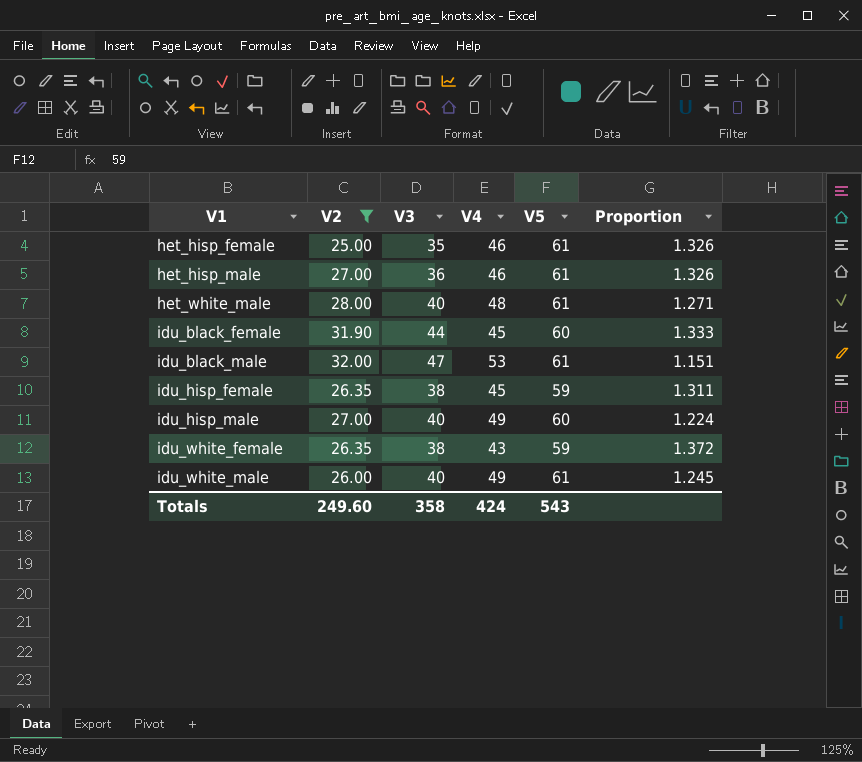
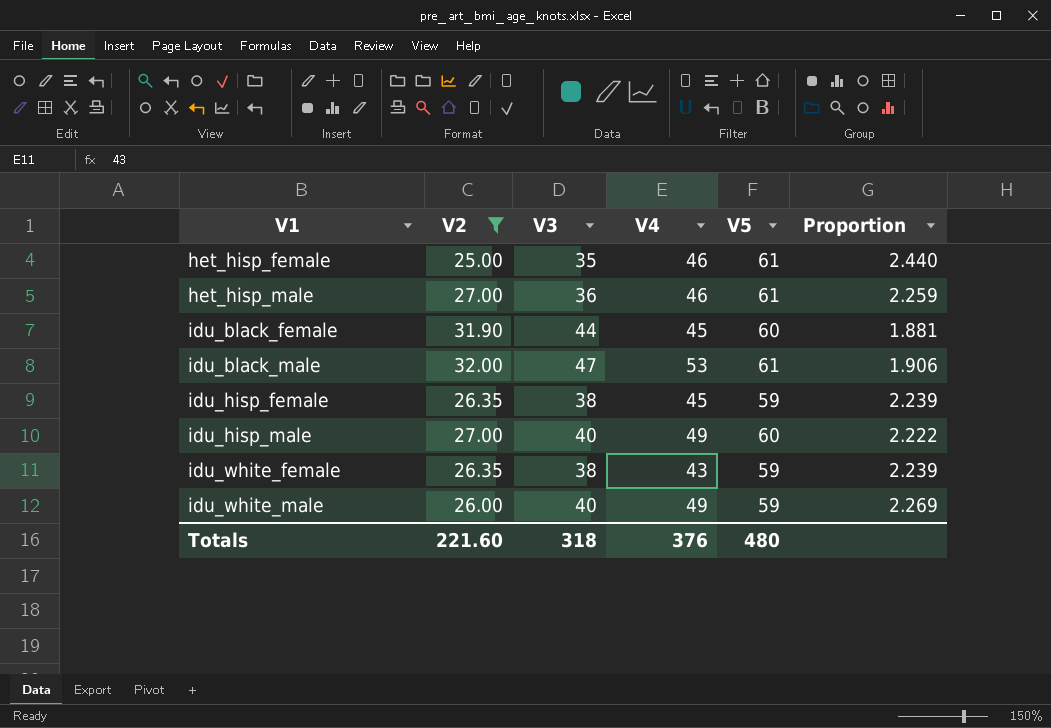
column Proportion | formula: [V5] / [V4] -> [V5] / [V2]
row het_white_male: 28.00 | 40 | 48 | 61 | 1.271 -> none
idu_white_male | V5: 61 -> 59
Totals | V2: 249.60 -> 221.60
Totals | V3: 358 -> 318
Totals | V4: 424 -> 376
Totals | V5: 543 -> 480

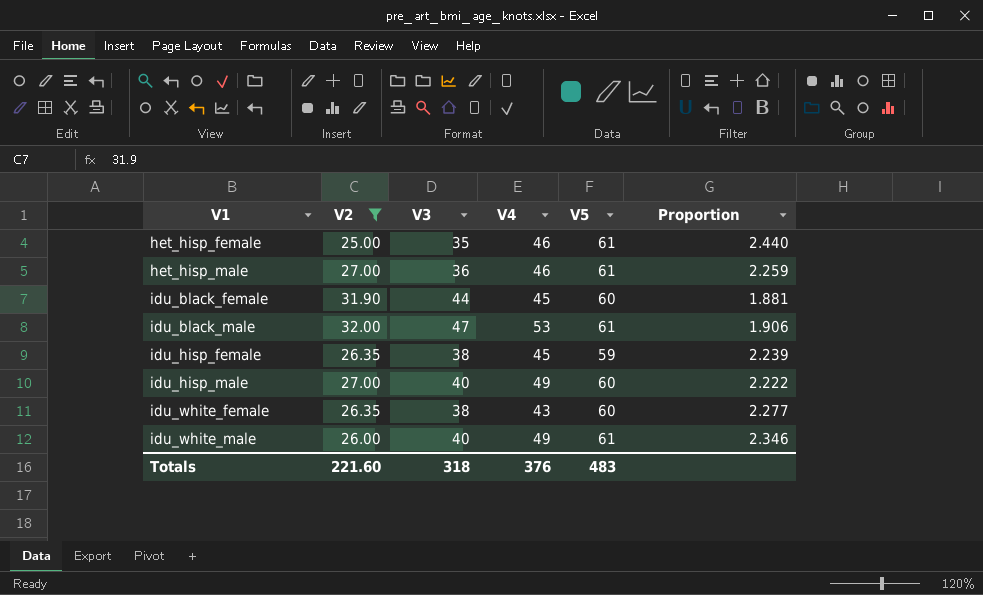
idu_white_female | V5: 59 -> 60
idu_white_female | Proportion: 2.239 -> 2.277
idu_white_male | V5: 59 -> 61
idu_white_male | Proportion: 2.269 -> 2.346
Totals | V5: 480 -> 483

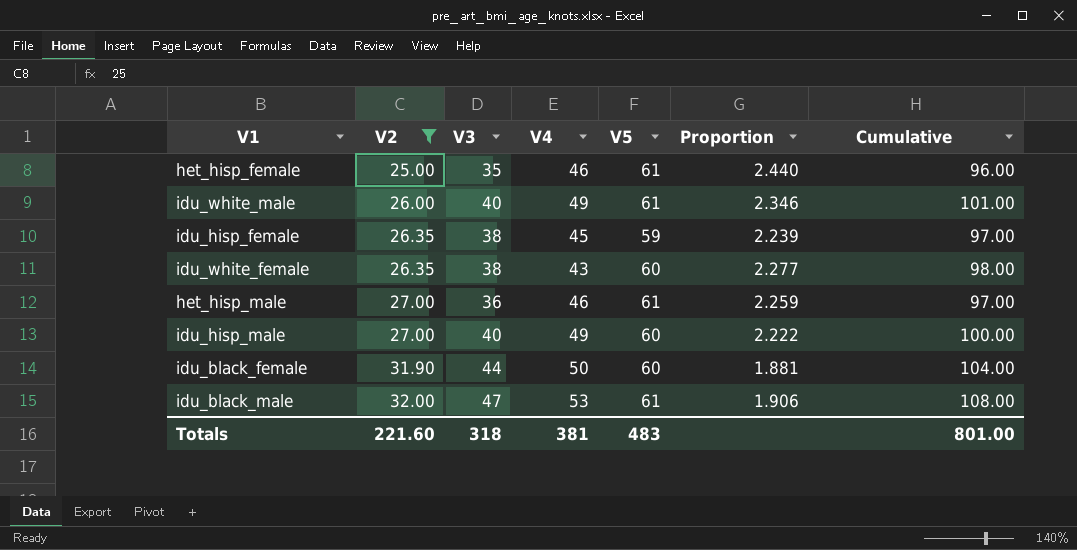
row order: V1 ascending -> V2 ascending
column Cumulative | formula: none -> [V3] + [V5]
idu_black_female | V4: 45 -> 50
Totals | V4: 376 -> 381

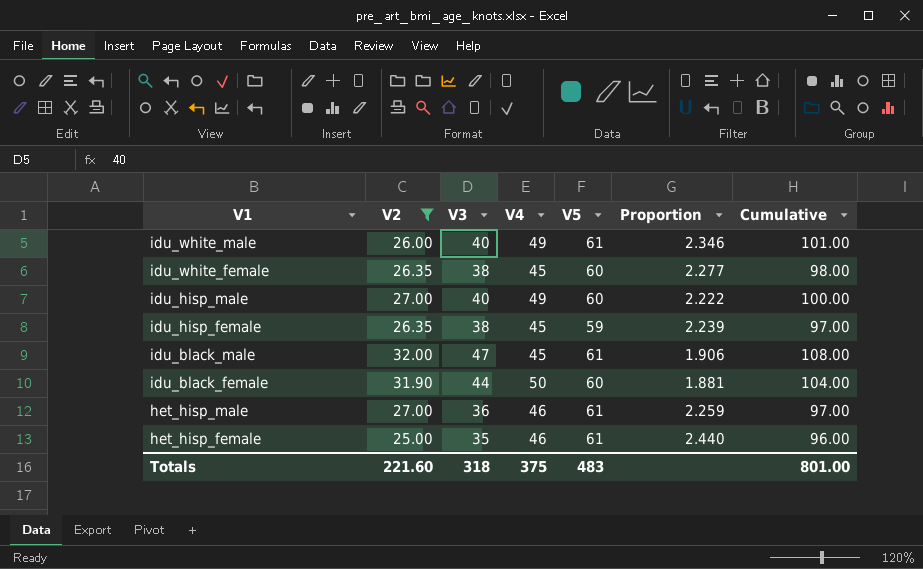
row order: V2 ascending -> V1 descending
idu_white_female | V4: 43 -> 45
idu_black_male | V4: 53 -> 45
Totals | V4: 381 -> 375

